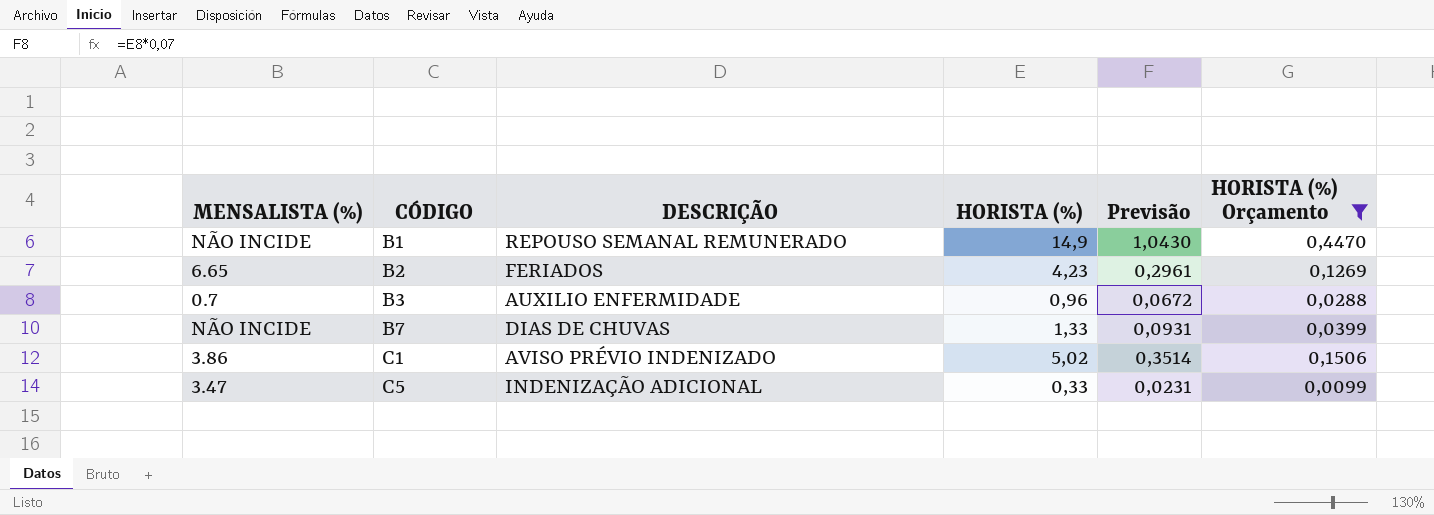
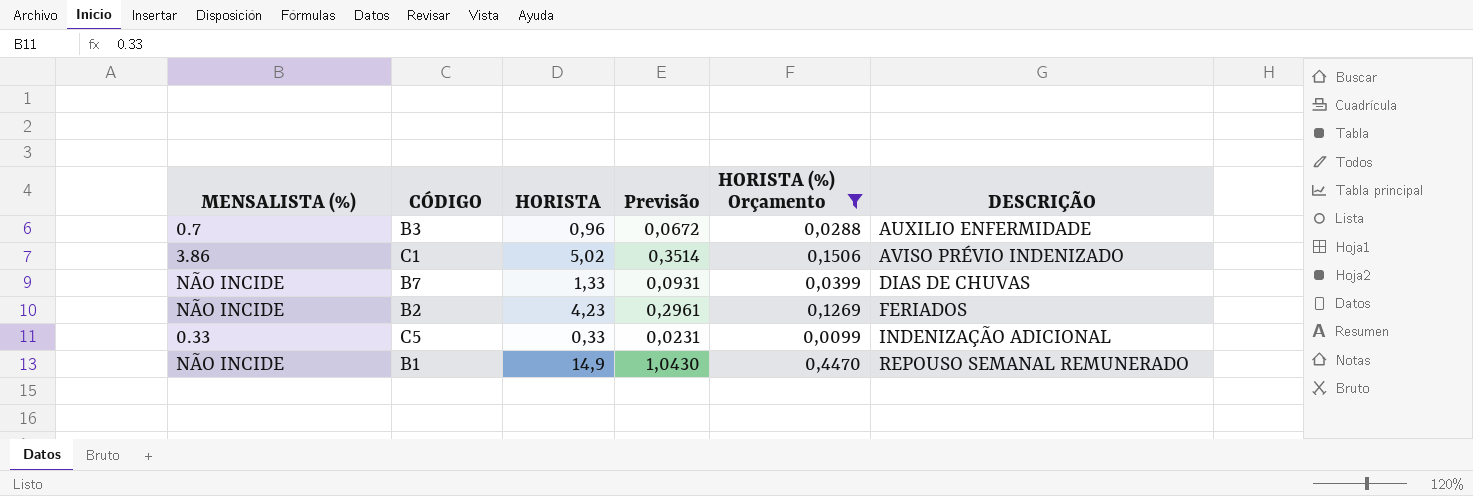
row order: CÓDIGO ascending -> DESCRIÇÃO ascending
column name: HORISTA (%) -> HORISTA
column DESCRIÇÃO | position: 3 -> 6
B2 | MENSALISTA (%): 6.65 -> NÃO INCIDE
C5 | MENSALISTA (%): 3.47 -> 0.33

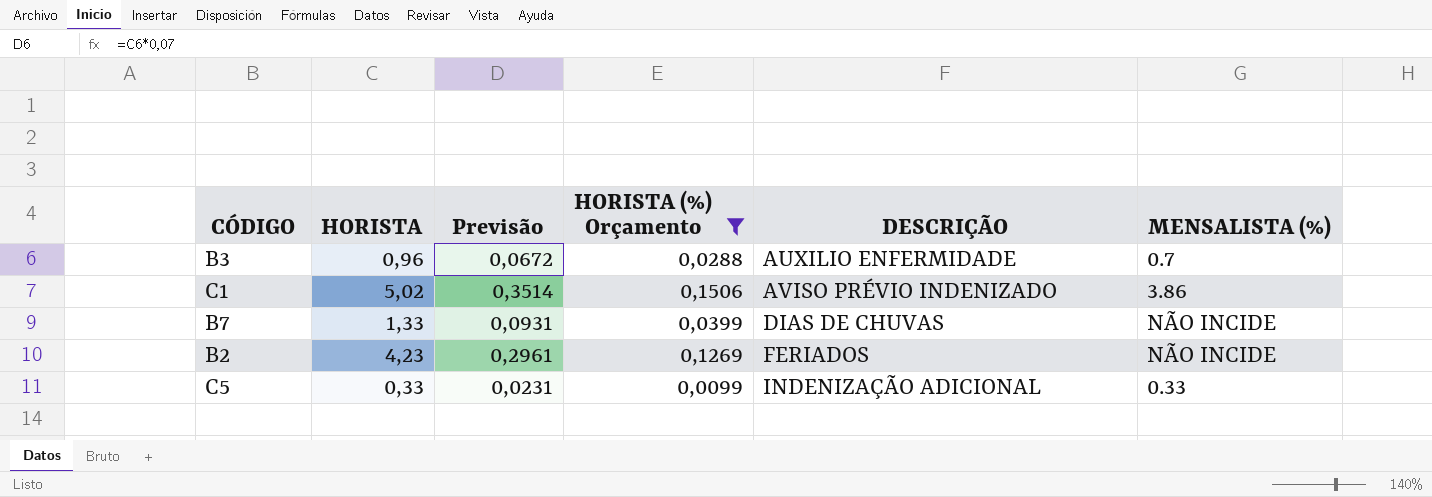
column MENSALISTA (%) | position: 1 -> 6
row B1: NÃO INCIDE | 14,9 | 1,0430 | 0,4470 | REPOUSO SEMANAL REMUNERADO -> none

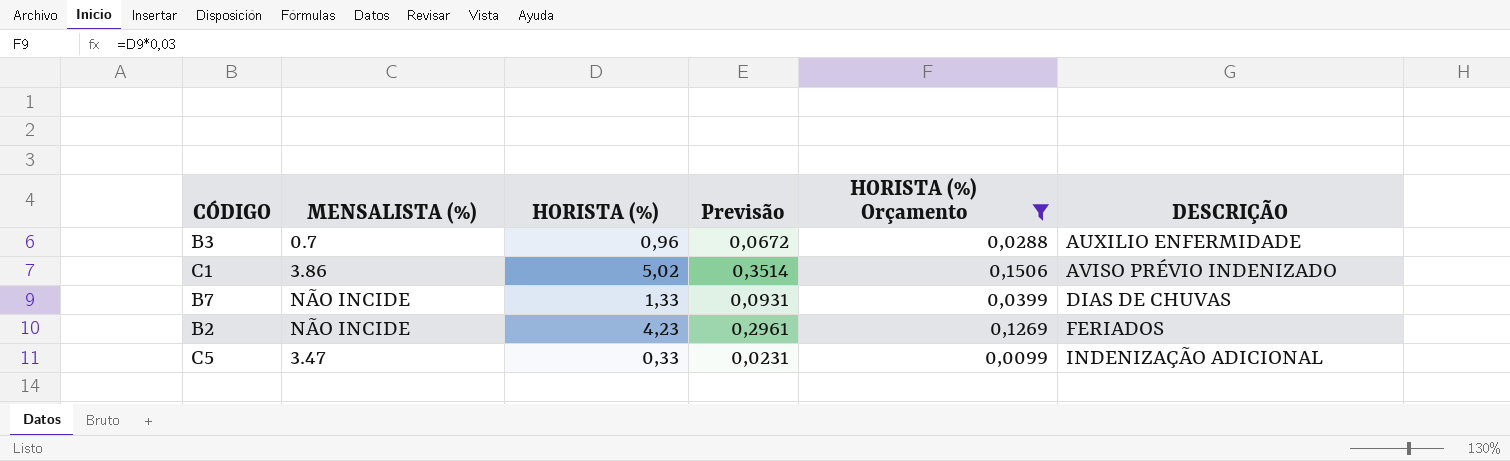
column MENSALISTA (%) | position: 6 -> 2
column name: HORISTA -> HORISTA (%)
C5 | MENSALISTA (%): 0.33 -> 3.47

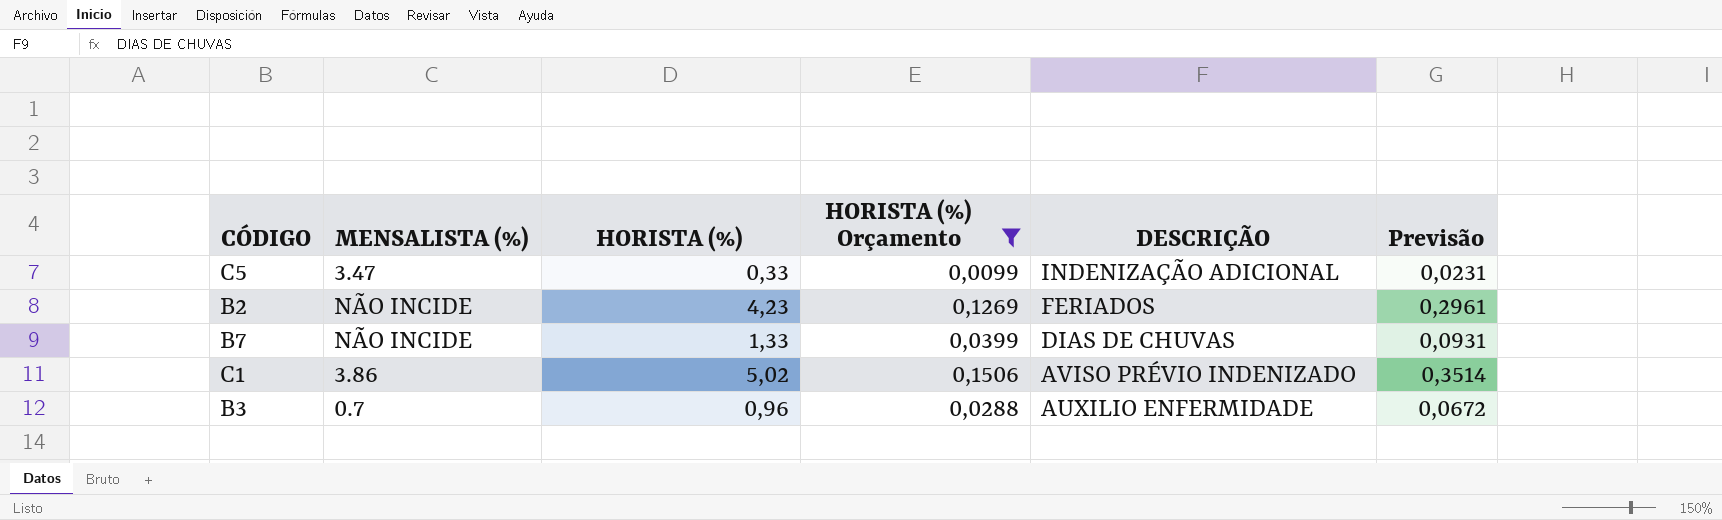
row order: DESCRIÇÃO ascending -> DESCRIÇÃO descending
column Previsão | position: 4 -> 6

